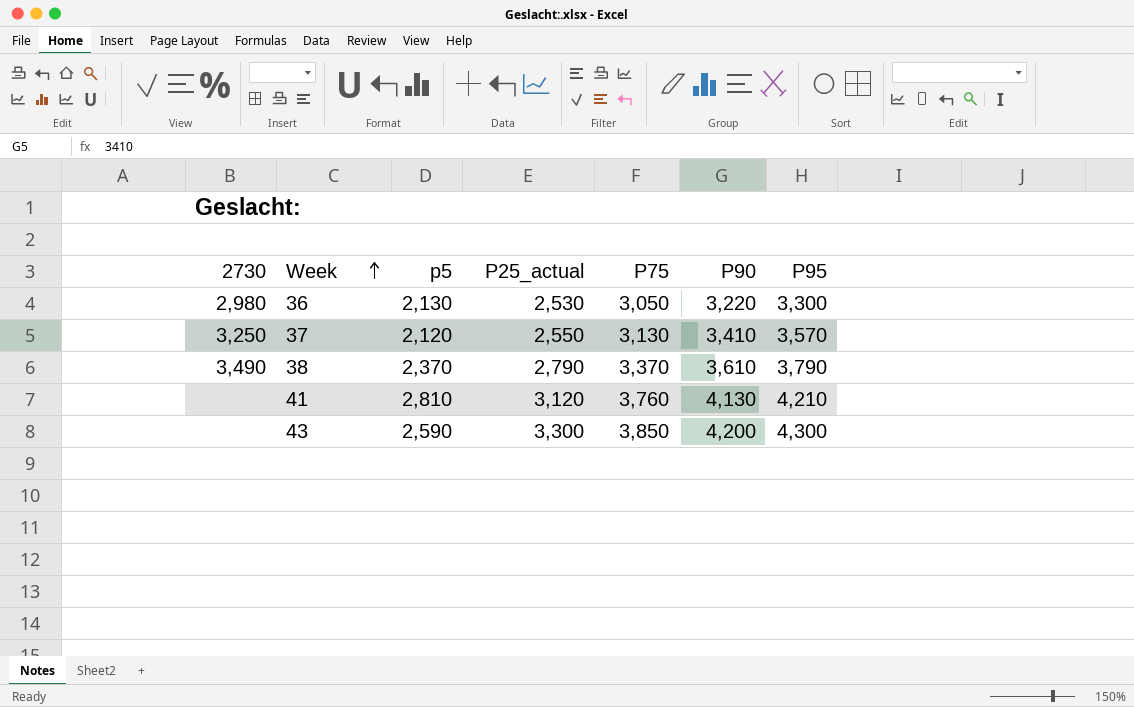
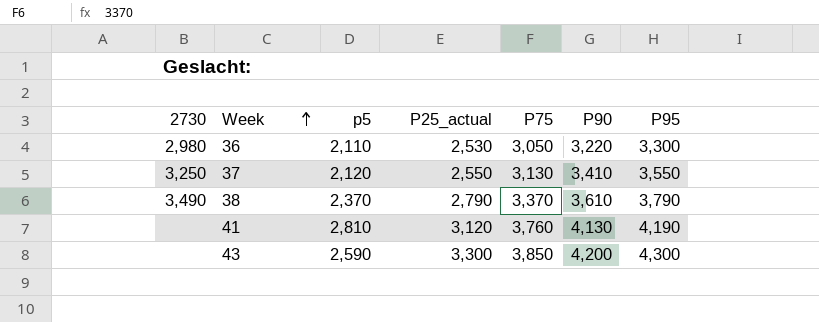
36 | p5: 2,130 -> 2,110
37 | P95: 3,570 -> 3,550
41 | P95: 4,210 -> 4,190

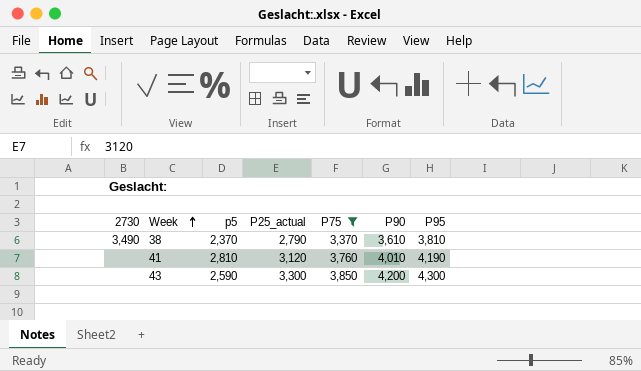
filter: none -> P75 >= 3,370
38 | P95: 3,790 -> 3,810
41 | P90: 4,130 -> 4,010

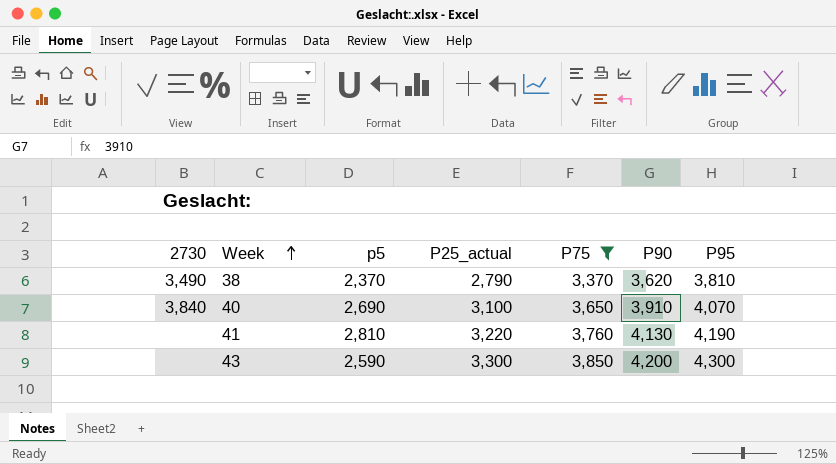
38 | P90: 3,610 -> 3,620
row 40: none -> 3,840 | 2,690 | 3,100 | 3,650 | 3,910 | 4,070
41 | P25_actual: 3,120 -> 3,220
41 | P90: 4,010 -> 4,130

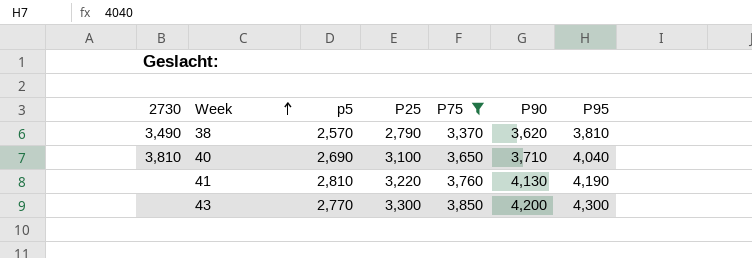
column name: P25_actual -> P25
38 | p5: 2,370 -> 2,570
40 | 2730: 3,840 -> 3,810
40 | P90: 3,910 -> 3,710
40 | P95: 4,070 -> 4,040
43 | p5: 2,590 -> 2,770

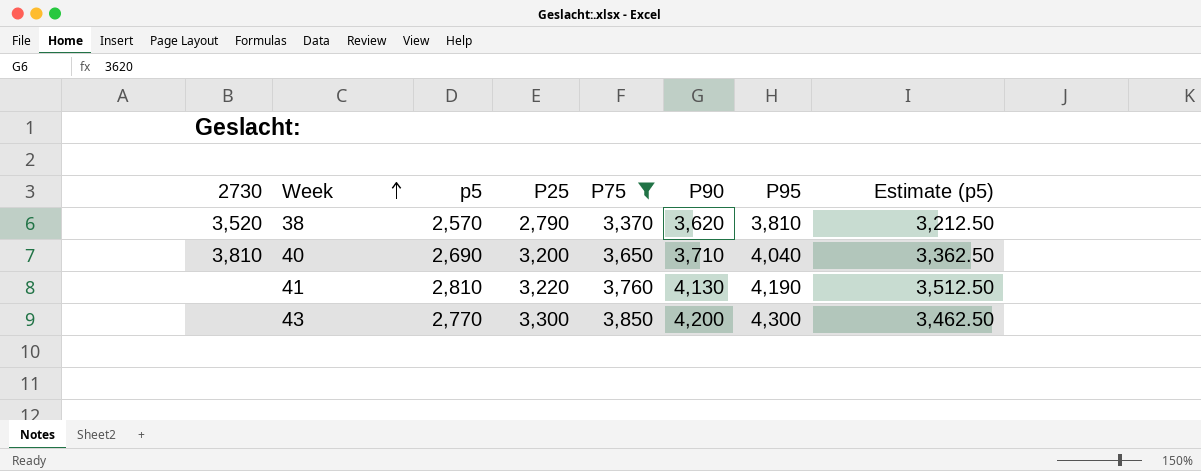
column Estimate (p5) | formula: none -> [p5] * 1.25
38 | 2730: 3,490 -> 3,520
40 | P25: 3,100 -> 3,200

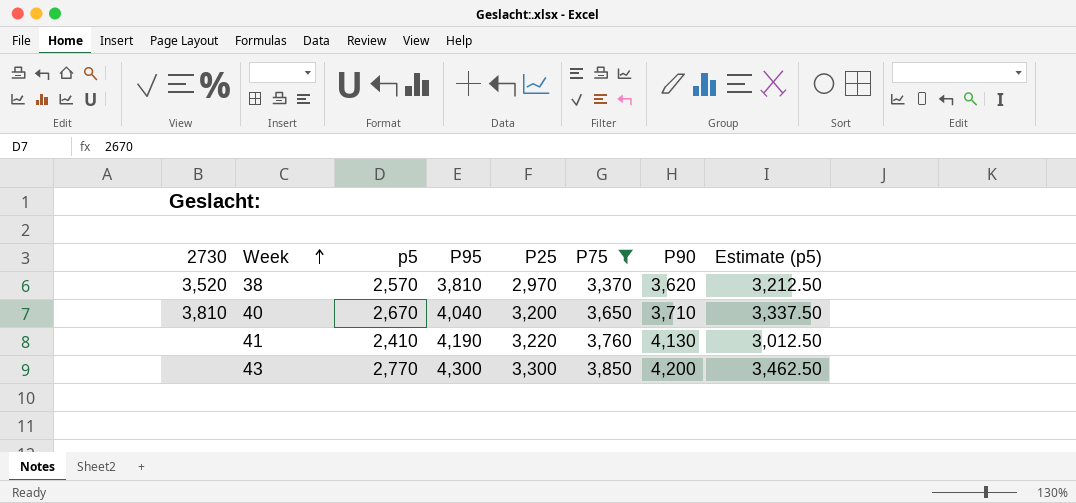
column P95 | position: 7 -> 4
38 | P25: 2,790 -> 2,970
40 | p5: 2,690 -> 2,670
40 | Estimate (p5): 3,362.50 -> 3,337.50
41 | p5: 2,810 -> 2,410
41 | Estimate (p5): 3,512.50 -> 3,012.50

